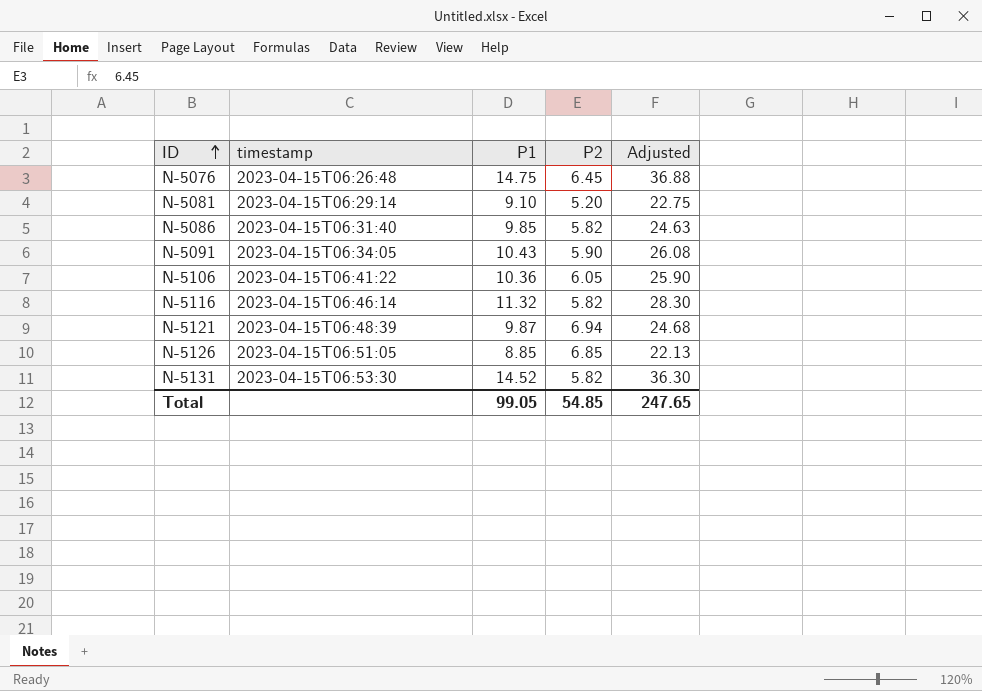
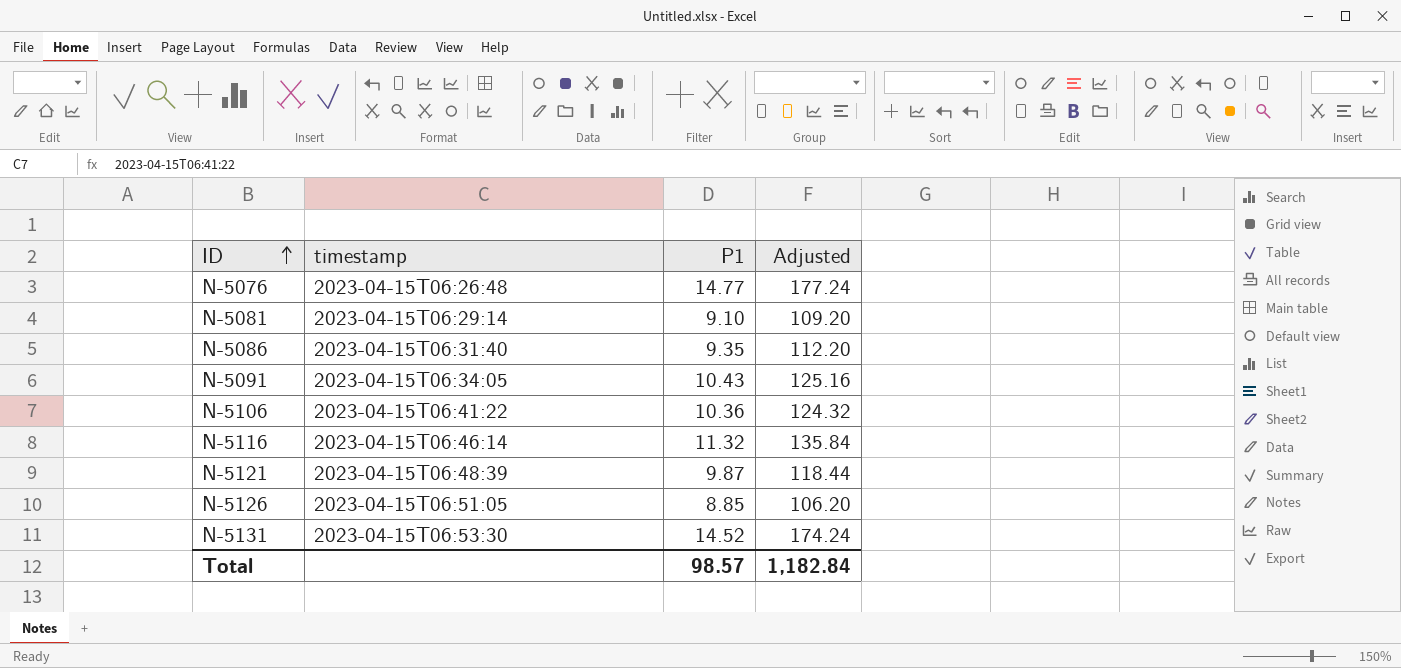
column P2 | position: 4 -> none
column Adjusted | formula: [P1] * 2.5 -> [P1] * 12
N-5076 | P1: 14.75 -> 14.77
N-5086 | P1: 9.85 -> 9.35
Total | P1: 99.05 -> 98.57
Total | Adjusted: 247.65 -> 1,182.84

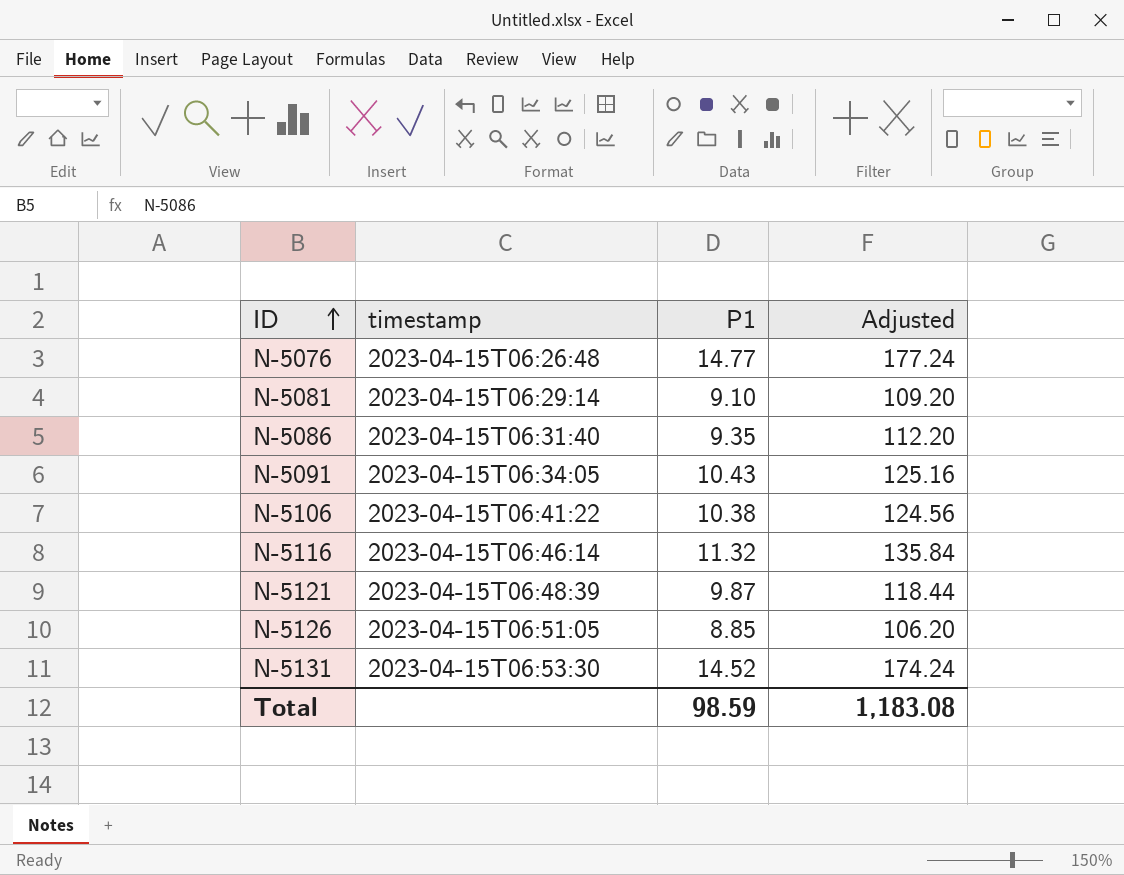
N-5106 | P1: 10.36 -> 10.38
N-5106 | Adjusted: 124.32 -> 124.56
Total | P1: 98.57 -> 98.59
Total | Adjusted: 1,182.84 -> 1,183.08

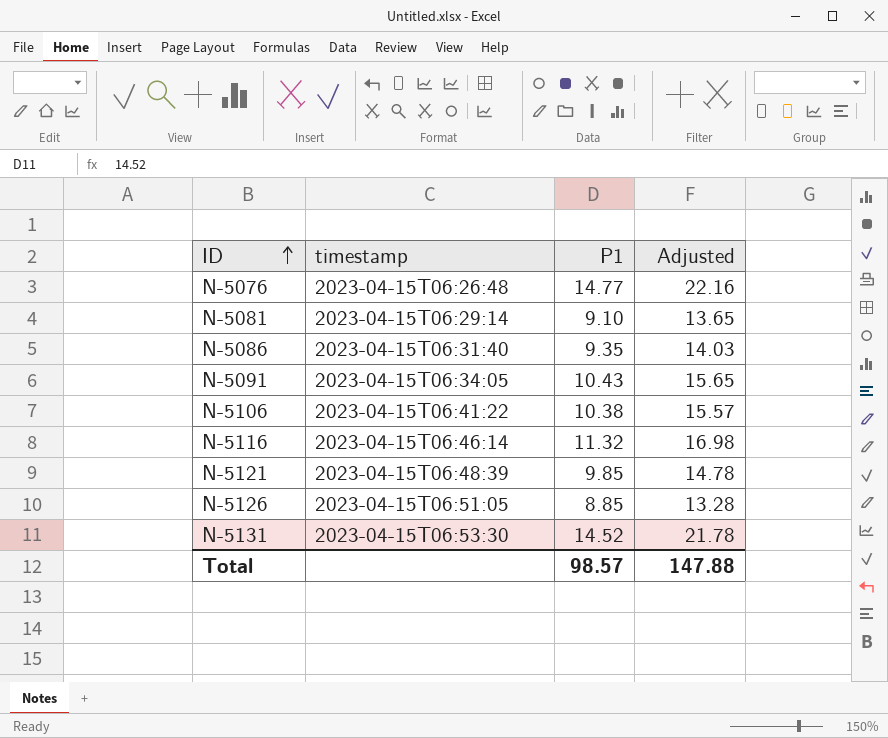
column Adjusted | formula: [P1] * 12 -> [P1] * 1.5
N-5121 | P1: 9.87 -> 9.85
Total | P1: 98.59 -> 98.57
Total | Adjusted: 1,183.08 -> 147.88

